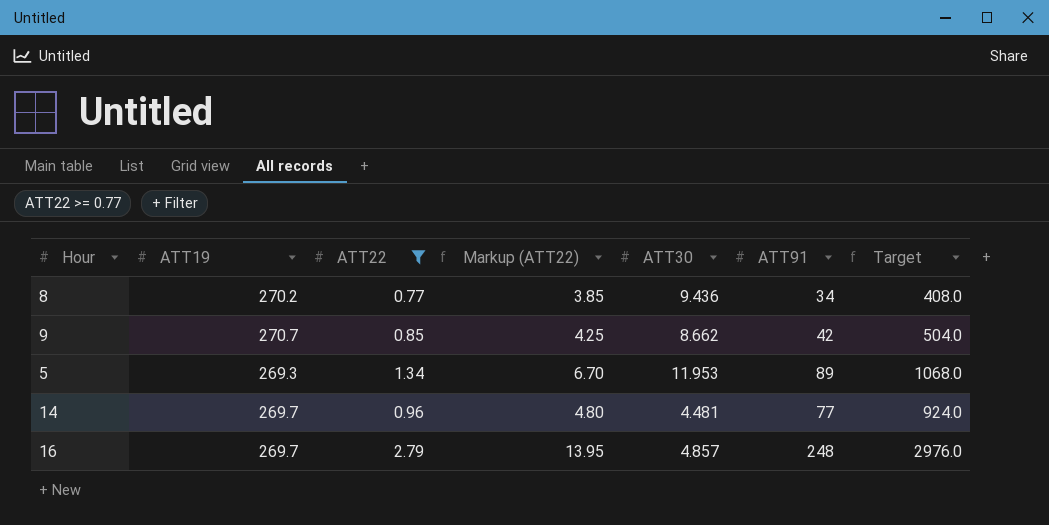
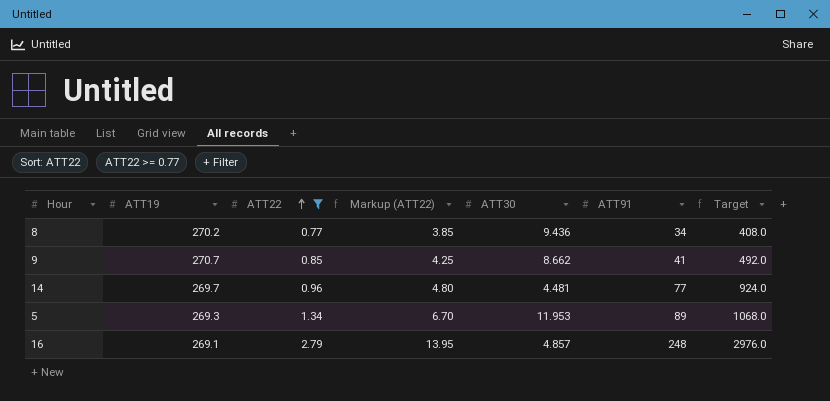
row order: none -> ATT22 ascending
9 | ATT91: 42 -> 41
9 | Target: 504.0 -> 492.0
16 | ATT19: 269.7 -> 269.1

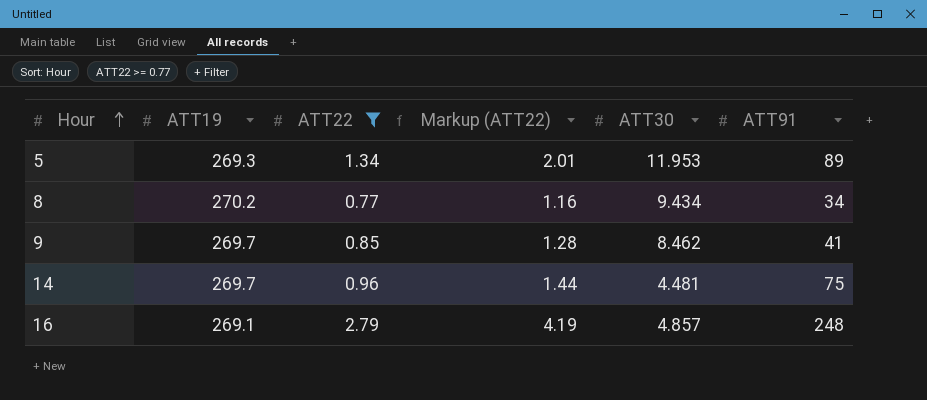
row order: ATT22 ascending -> Hour ascending
column Target | formula: [ATT91] * 12 -> none
column Markup (ATT22) | formula: [ATT22] * 5 -> [ATT22] * 1.5
8 | ATT30: 9.436 -> 9.434
9 | ATT19: 270.7 -> 269.7
9 | ATT30: 8.662 -> 8.462
14 | ATT91: 77 -> 75

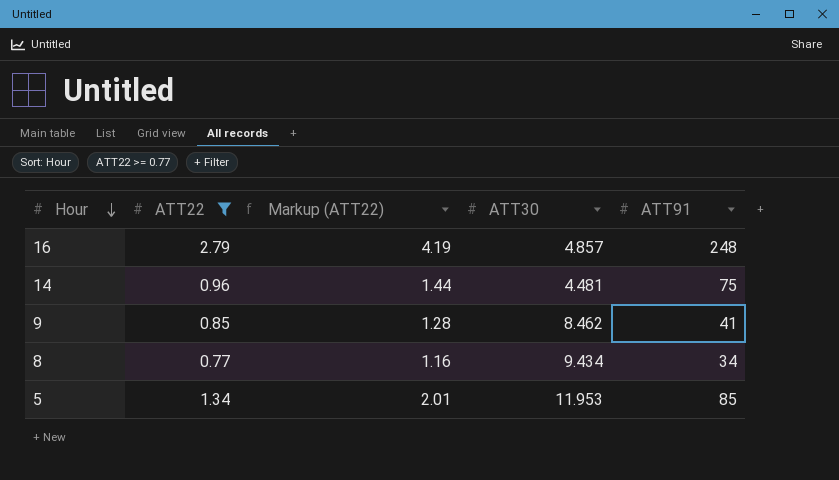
row order: Hour ascending -> Hour descending
column ATT19 | position: 2 -> none
5 | ATT91: 89 -> 85

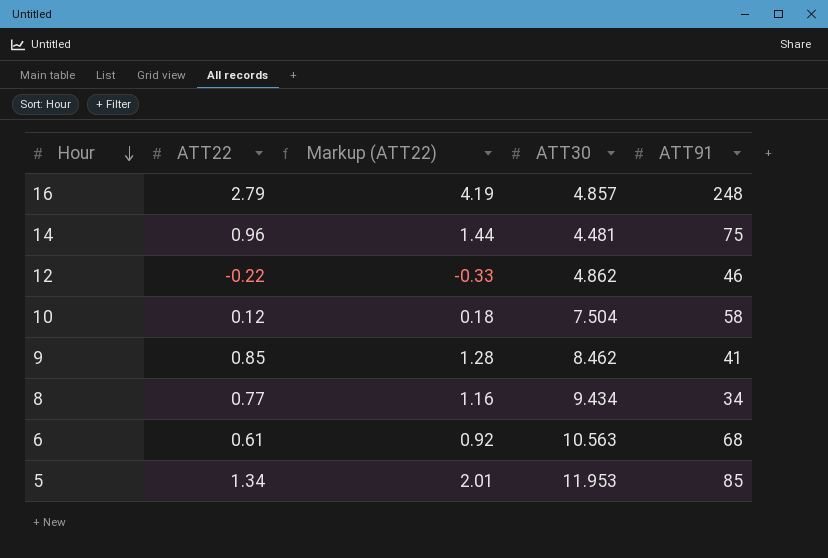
filter: ATT22 >= 0.77 -> none

